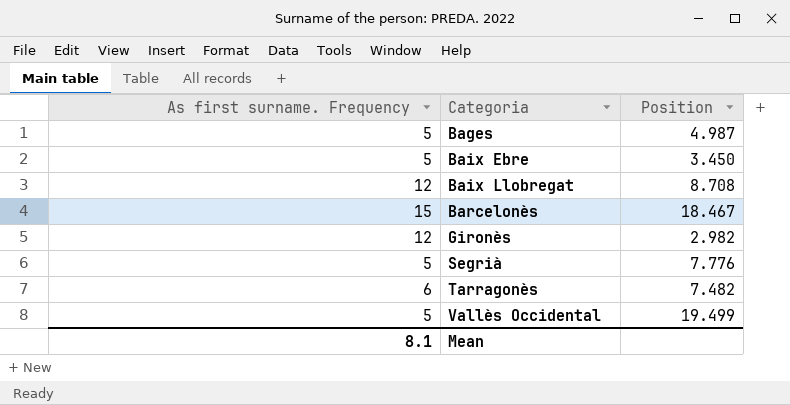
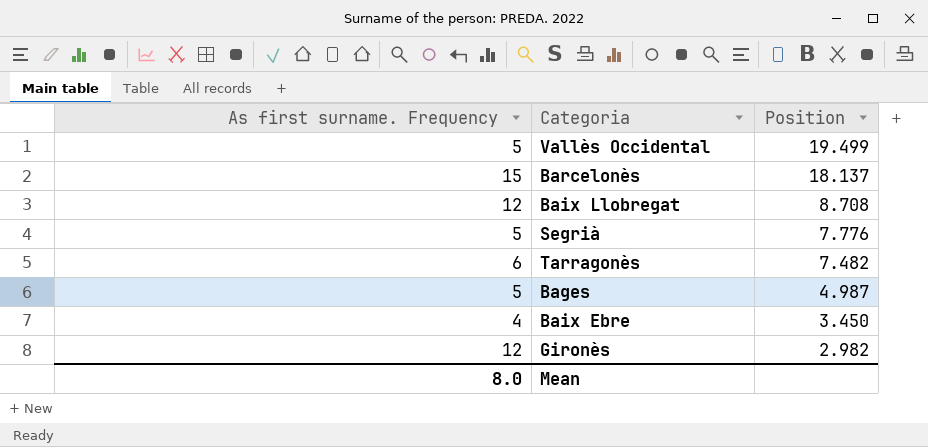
row order: Categoria ascending -> Position descending
Barcelonès | Position: 18.467 -> 18.137
Baix Ebre | As first surname. Frequency: 5 -> 4
Mean | As first surname. Frequency: 8.1 -> 8.0

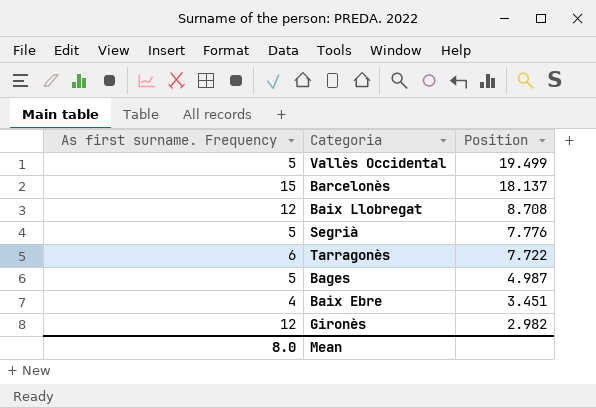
Tarragonès | Position: 7.482 -> 7.722
Baix Ebre | Position: 3.450 -> 3.451

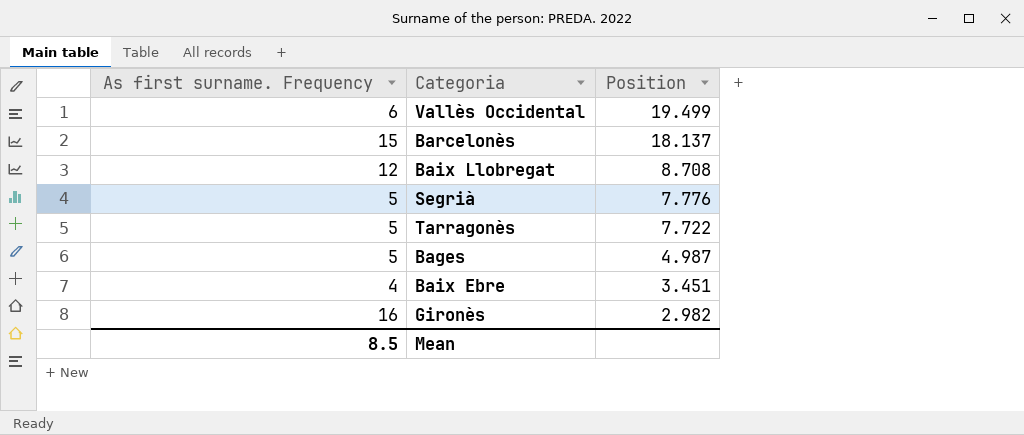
Vallès Occidental | As first surname. Frequency: 5 -> 6
Tarragonès | As first surname. Frequency: 6 -> 5
Gironès | As first surname. Frequency: 12 -> 16
Mean | As first surname. Frequency: 8.0 -> 8.5

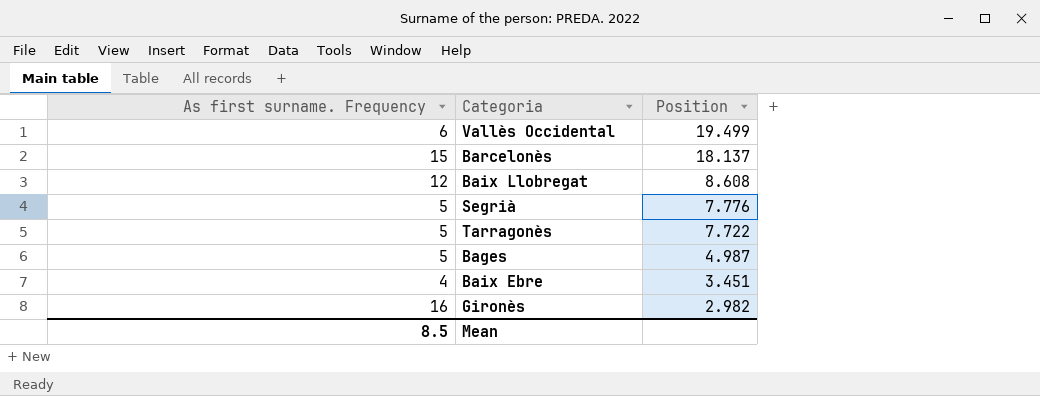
Baix Llobregat | Position: 8.708 -> 8.608

